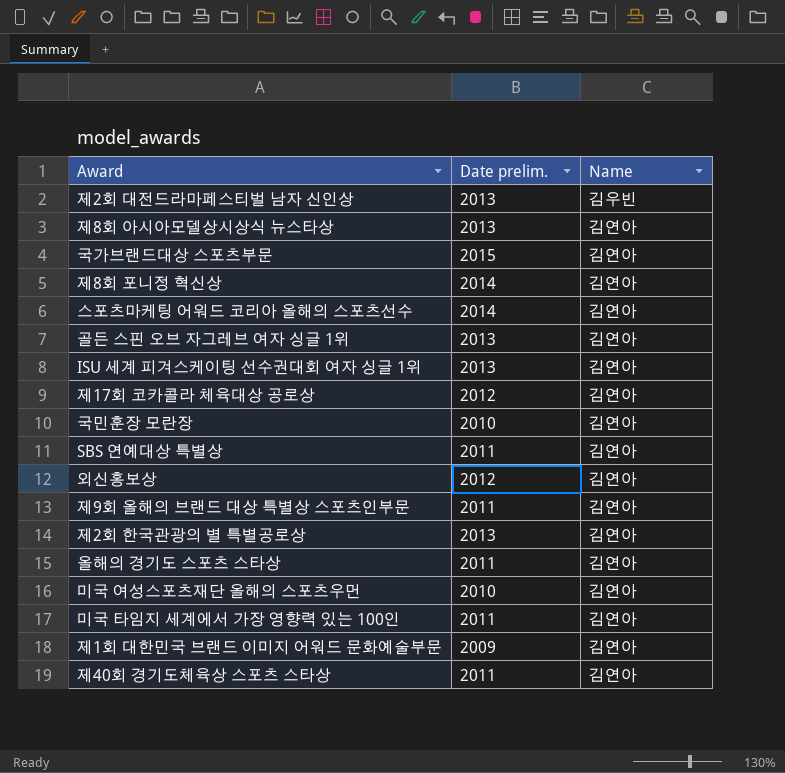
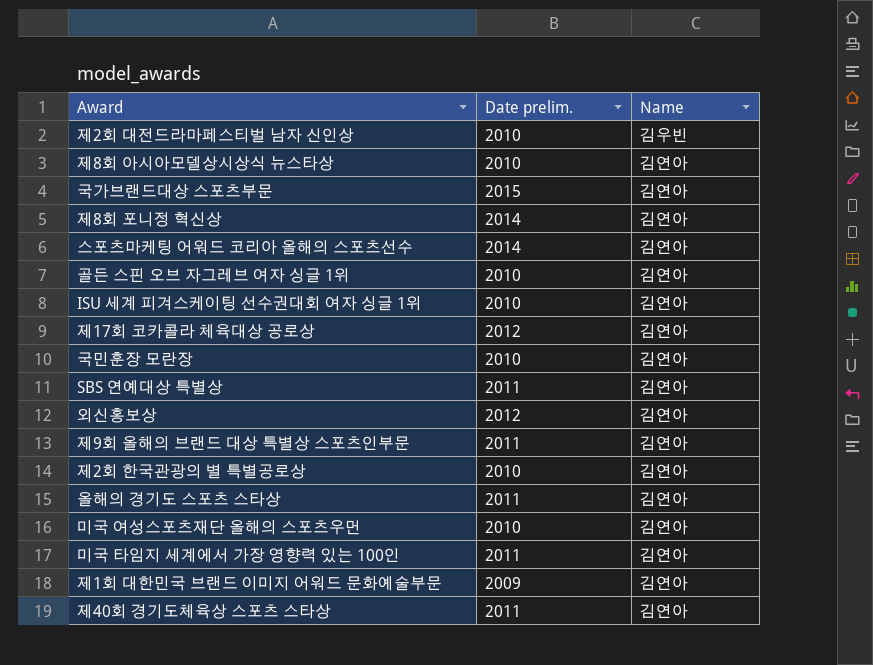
제2회 대전드라마페스티벌 남자 신인상 | Date prelim.: 2013 -> 2010
제8회 아시아모델상시상식 뉴스타상 | Date prelim.: 2013 -> 2010
골든 스핀 오브 자그레브 여자 싱글 1위 | Date prelim.: 2013 -> 2010
ISU 세계 피겨스케이팅 선수권대회 여자 싱글 1위 | Date prelim.: 2013 -> 2010
제2회 한국관광의 별 특별공로상 | Date prelim.: 2013 -> 2010

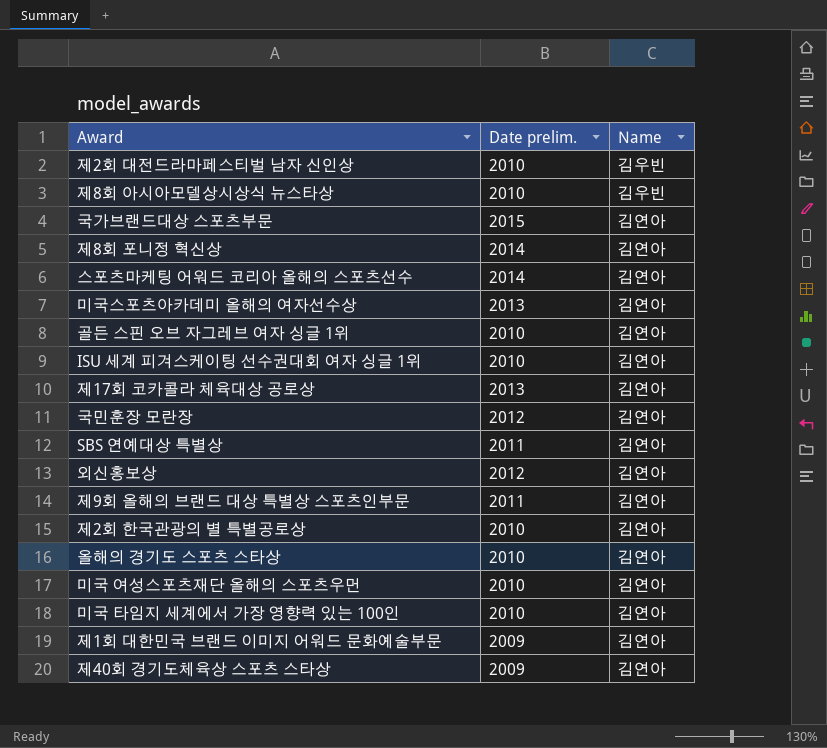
제8회 아시아모델상시상식 뉴스타상 | Name: 김연아 -> 김우빈
row 미국스포츠아카데미 올해의 여자선수상: none -> 2013 | 김연아
제17회 코카콜라 체육대상 공로상 | Date prelim.: 2012 -> 2013
국민훈장 모란장 | Date prelim.: 2010 -> 2012
올해의 경기도 스포츠 스타상 | Date prelim.: 2011 -> 2010
미국 타임지 세계에서 가장 영향력 있는 100인 | Date prelim.: 2011 -> 2010
제40회 경기도체육상 스포츠 스타상 | Date prelim.: 2011 -> 2009

